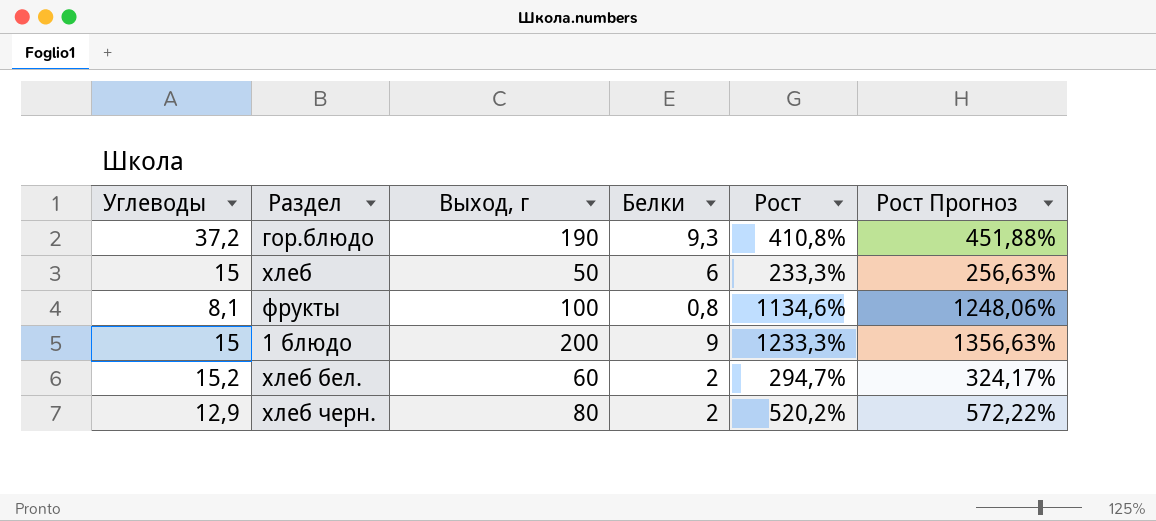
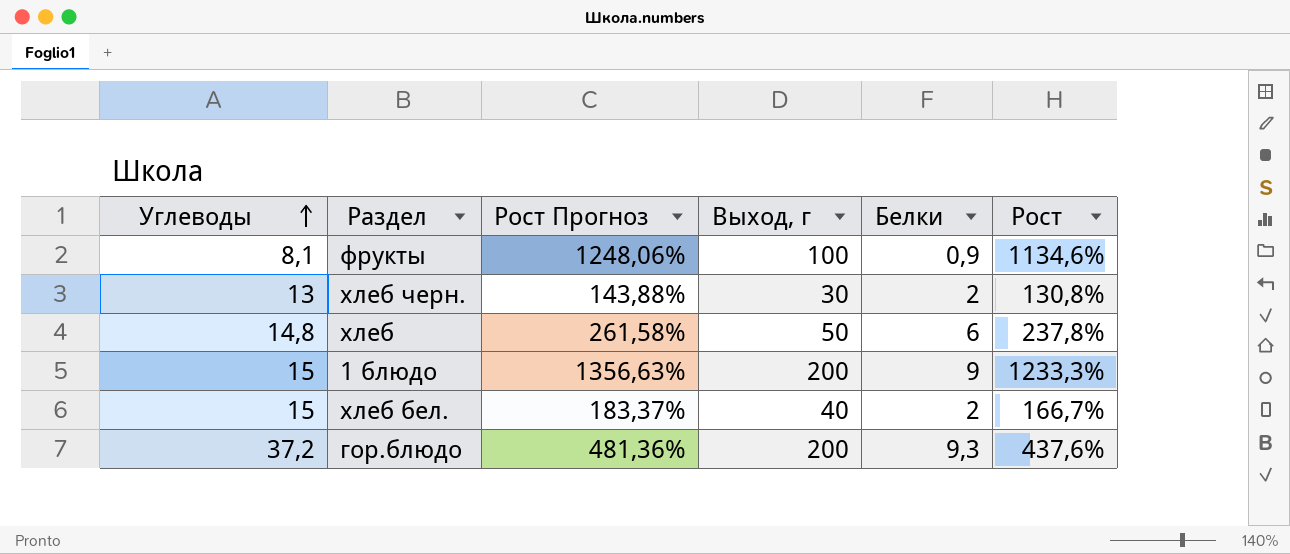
row order: none -> Углеводы ascending
column Рост Прогноз | position: 6 -> 3
фрукты | Белки: 0,8 -> 0,9
хлеб черн. | Углеводы: 12,9 -> 13
хлеб черн. | Рост Прогноз: 572,22% -> 143,88%
хлеб черн. | Выход, г: 80 -> 30
хлеб черн. | Рост: 520,2% -> 130,8%
хлеб | Углеводы: 15 -> 14,8
хлеб | Рост Прогноз: 256,63% -> 261,58%
хлеб | Рост: 233,3% -> 237,8%
хлеб бел. | Углеводы: 15,2 -> 15
хлеб бел. | Рост Прогноз: 324,17% -> 183,37%
хлеб бел. | Выход, г: 60 -> 40
хлеб бел. | Рост: 294,7% -> 166,7%
гор.блюдо | Рост Прогноз: 451,88% -> 481,36%
гор.блюдо | Выход, г: 190 -> 200
гор.блюдо | Рост: 410,8% -> 437,6%

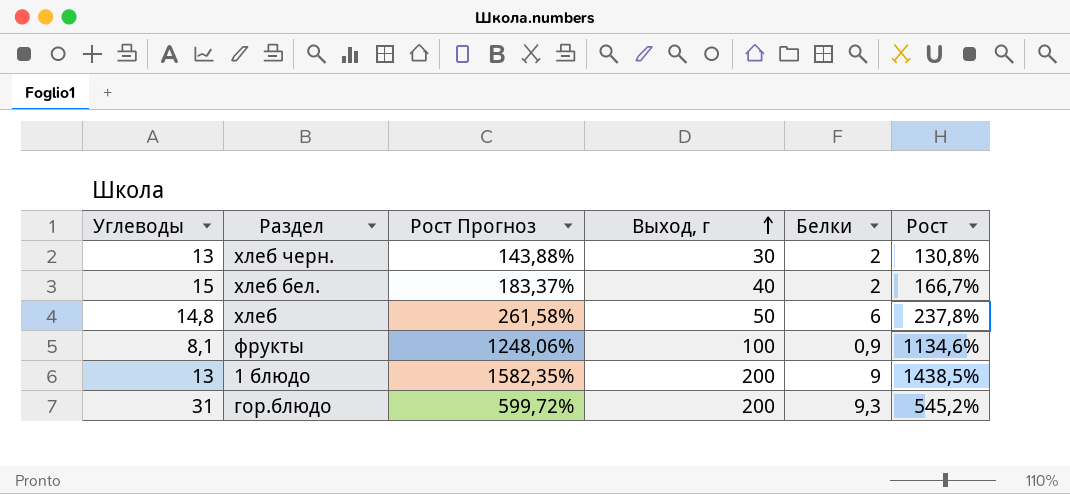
row order: Углеводы ascending -> Выход, г ascending
1 блюдо | Углеводы: 15 -> 13
1 блюдо | Рост Прогноз: 1356,63% -> 1582,35%
1 блюдо | Рост: 1233,3% -> 1438,5%
гор.блюдо | Углеводы: 37,2 -> 31
гор.блюдо | Рост Прогноз: 481,36% -> 599,72%
гор.блюдо | Рост: 437,6% -> 545,2%

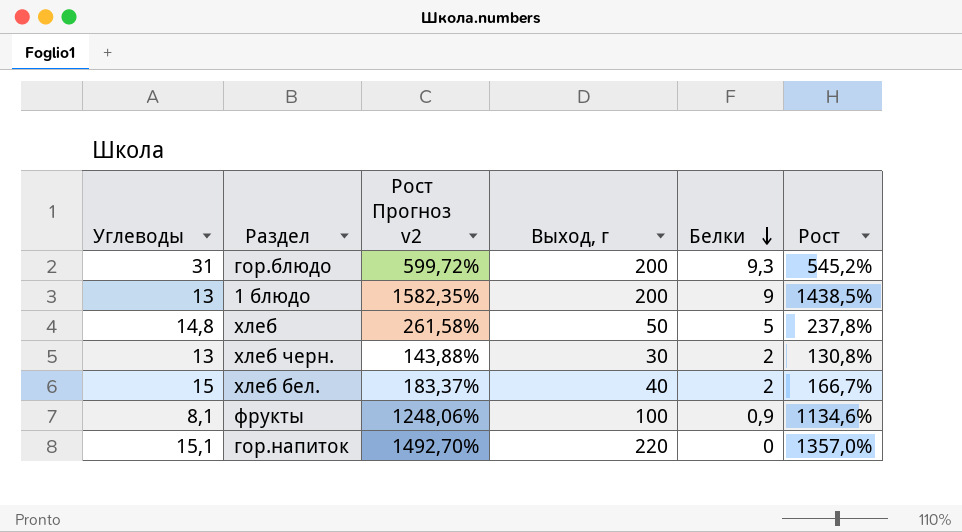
row order: Выход, г ascending -> Белки descending
column name: Рост Прогноз -> Рост Прогноз v2
хлеб | Белки: 6 -> 5
row гор.напиток: none -> 15,1 | 1492,70% | 220 | 0 | 1357,0%

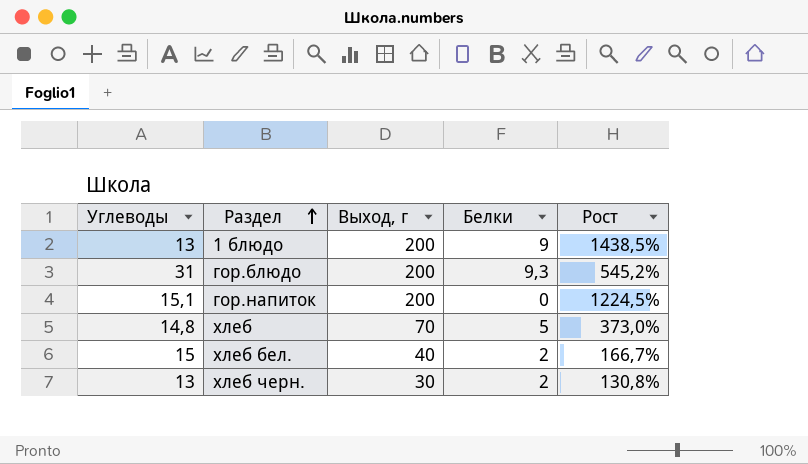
row order: Белки descending -> Раздел ascending
column Рост Прогноз v2 | formula: [Рост] * 1,1 -> none
row фрукты: 8,1 | 1248,06% | 100 | 0,9 | 1134,6% -> none
гор.напиток | Выход, г: 220 -> 200
гор.напиток | Рост: 1357,0% -> 1224,5%
хлеб | Выход, г: 50 -> 70
хлеб | Рост: 237,8% -> 373,0%

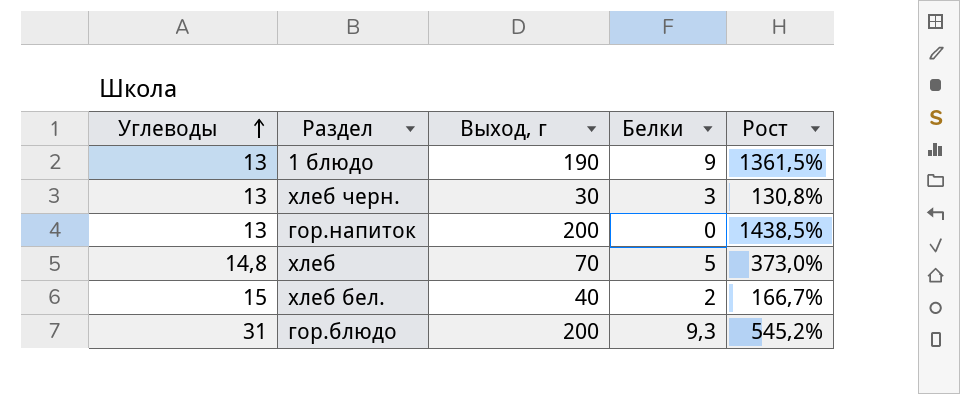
row order: Раздел ascending -> Углеводы ascending
1 блюдо | Выход, г: 200 -> 190
1 блюдо | Рост: 1438,5% -> 1361,5%
хлеб черн. | Белки: 2 -> 3
гор.напиток | Углеводы: 15,1 -> 13
гор.напиток | Рост: 1224,5% -> 1438,5%

